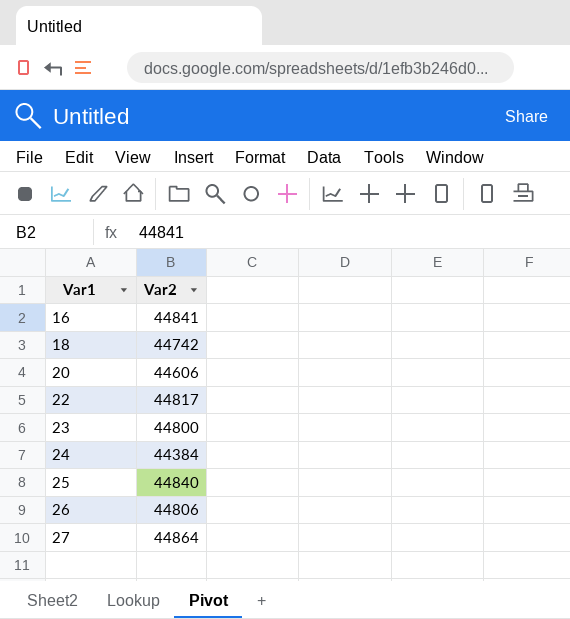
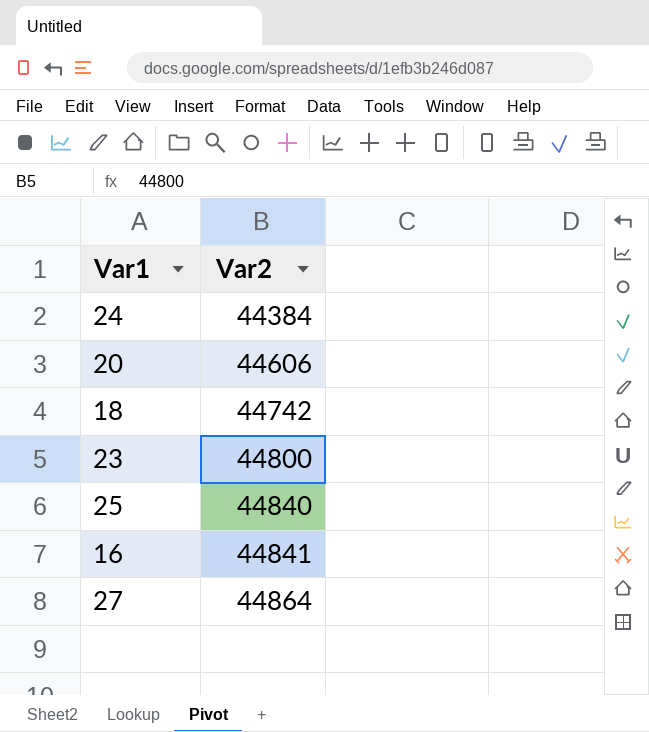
row order: Var1 ascending -> Var2 ascending
row 22: 44817 -> none
row 26: 44806 -> none

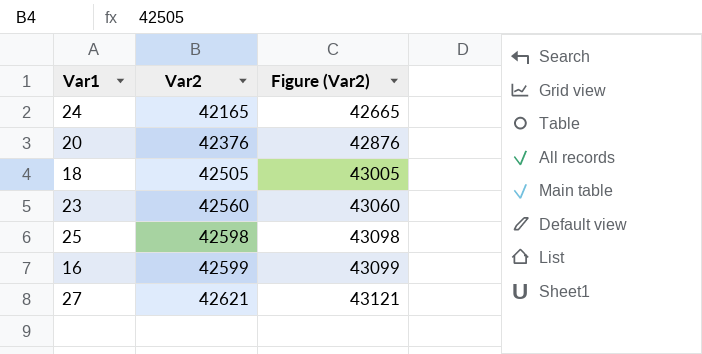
column Figure (Var2) | formula: none -> [Var2] + 500
24 | Var2: 44384 -> 42165
20 | Var2: 44606 -> 42376
18 | Var2: 44742 -> 42505
23 | Var2: 44800 -> 42560
25 | Var2: 44840 -> 42598
16 | Var2: 44841 -> 42599
27 | Var2: 44864 -> 42621

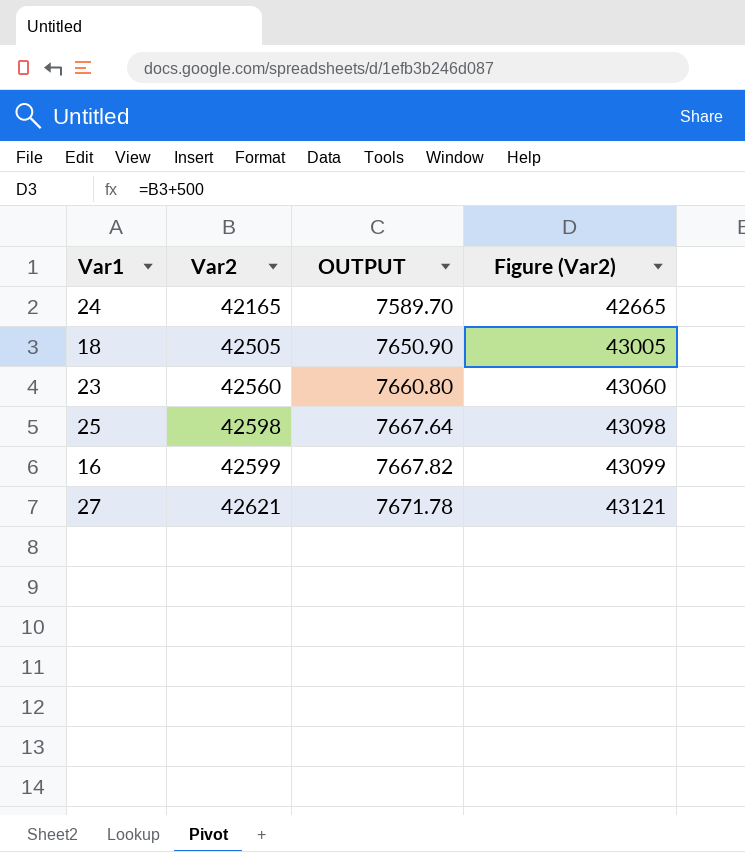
column OUTPUT | formula: none -> [Var2] * 0.18
row 20: 42376 | 42876 -> none

